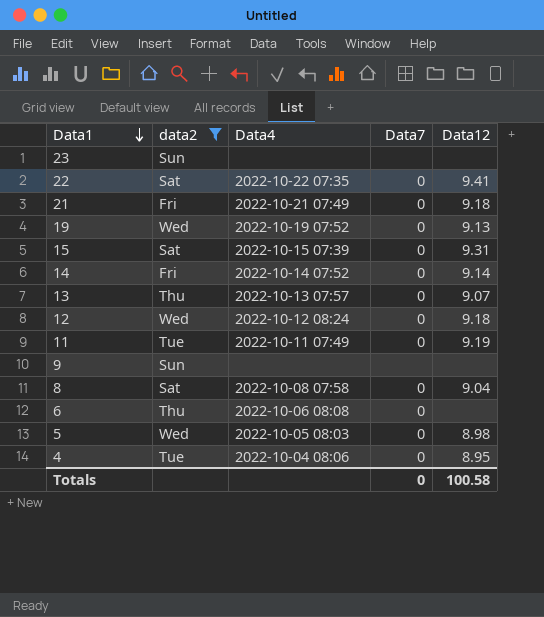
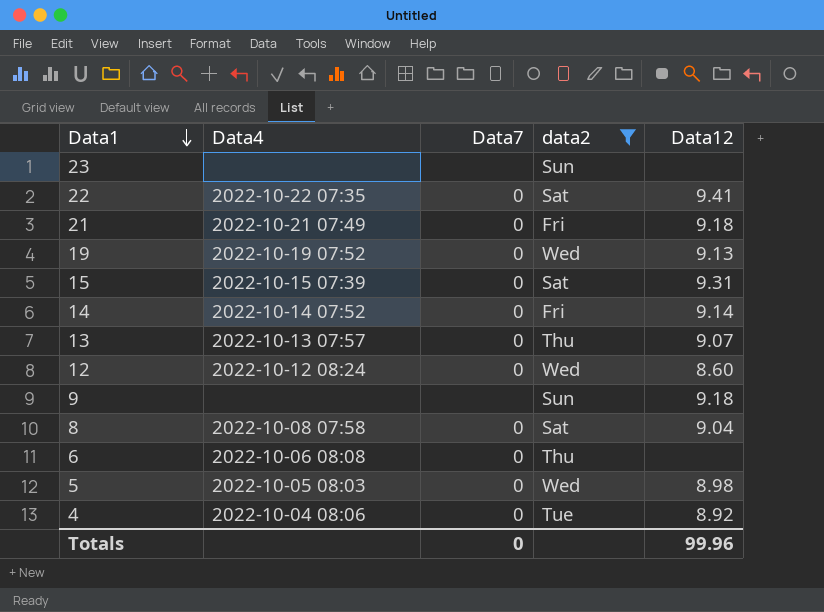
column data2 | position: 2 -> 4
row 11: Tue | 2022-10-11 07:49 | 0 | 9.19 -> none
12 | Data12: 9.18 -> 8.60
9 | Data12: none -> 9.18
4 | Data12: 8.95 -> 8.92
Totals | Data12: 100.58 -> 99.96

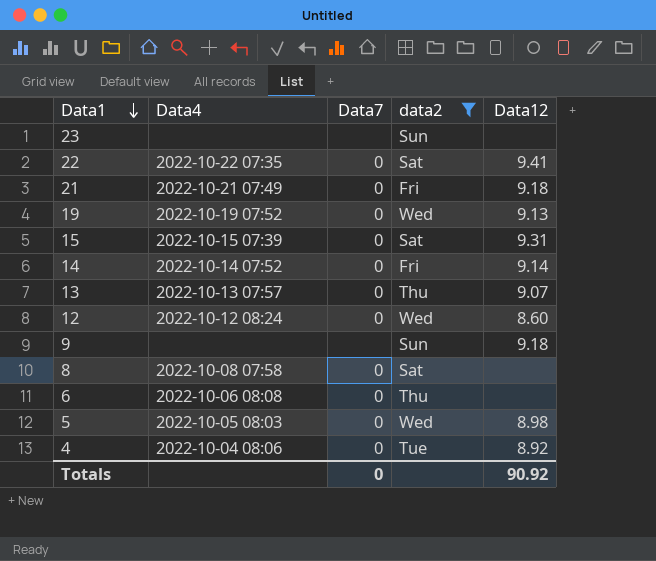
8 | Data12: 9.04 -> none
Totals | Data12: 99.96 -> 90.92

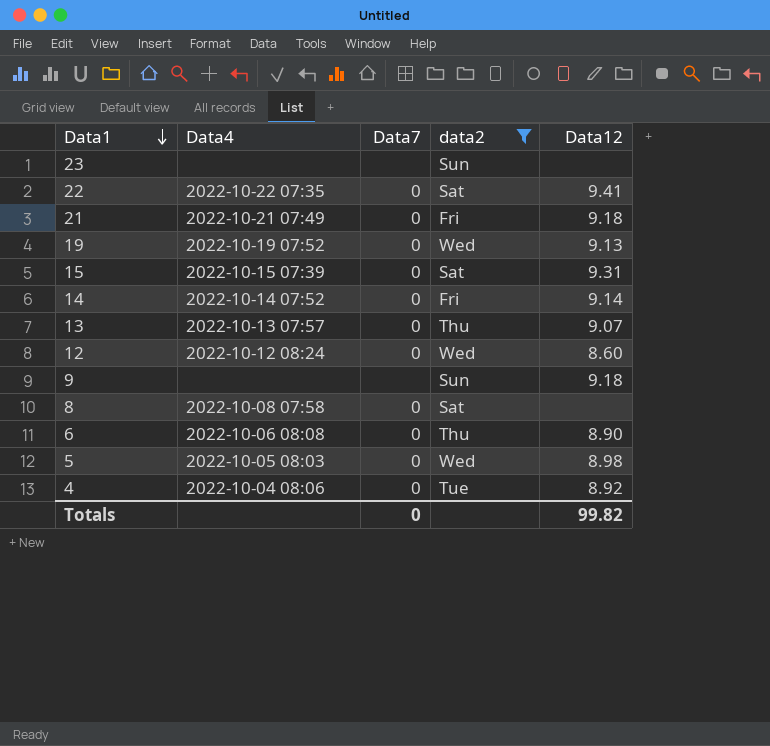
6 | Data12: none -> 8.90
Totals | Data12: 90.92 -> 99.82

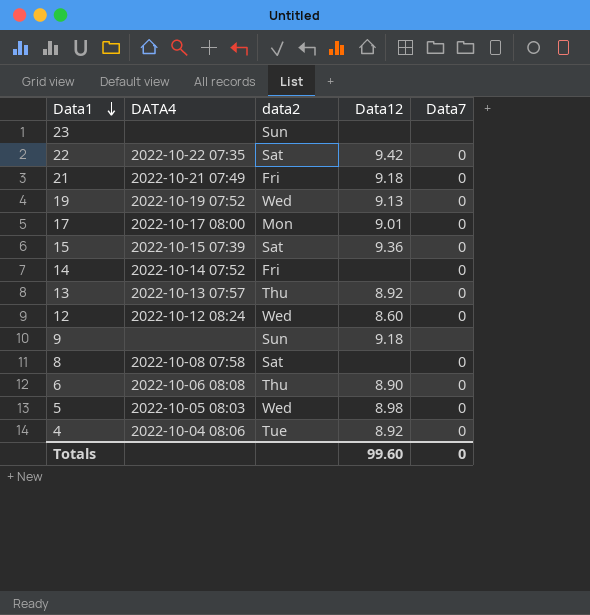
filter: data2 != Mon -> none
column name: Data4 -> DATA4
column Data7 | position: 3 -> 5
22 | Data12: 9.41 -> 9.42
15 | Data12: 9.31 -> 9.36
14 | Data12: 9.14 -> none
13 | Data12: 9.07 -> 8.92
Totals | Data12: 99.82 -> 99.60

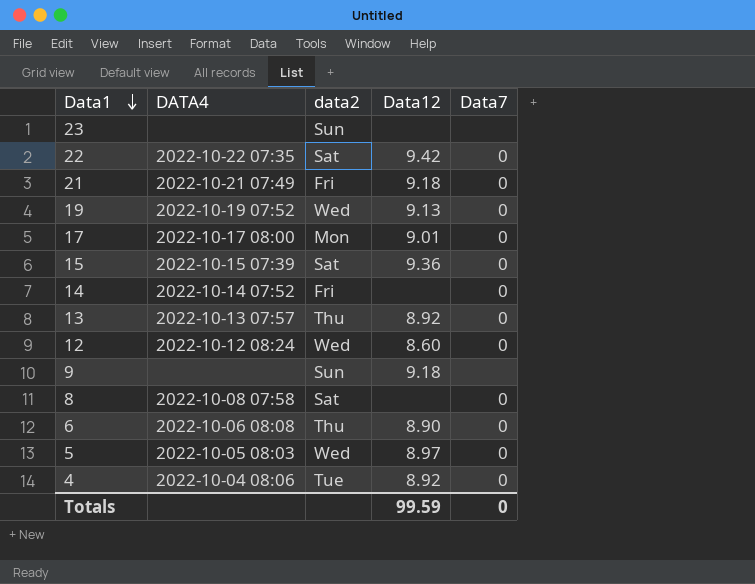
5 | Data12: 8.98 -> 8.97
Totals | Data12: 99.60 -> 99.59

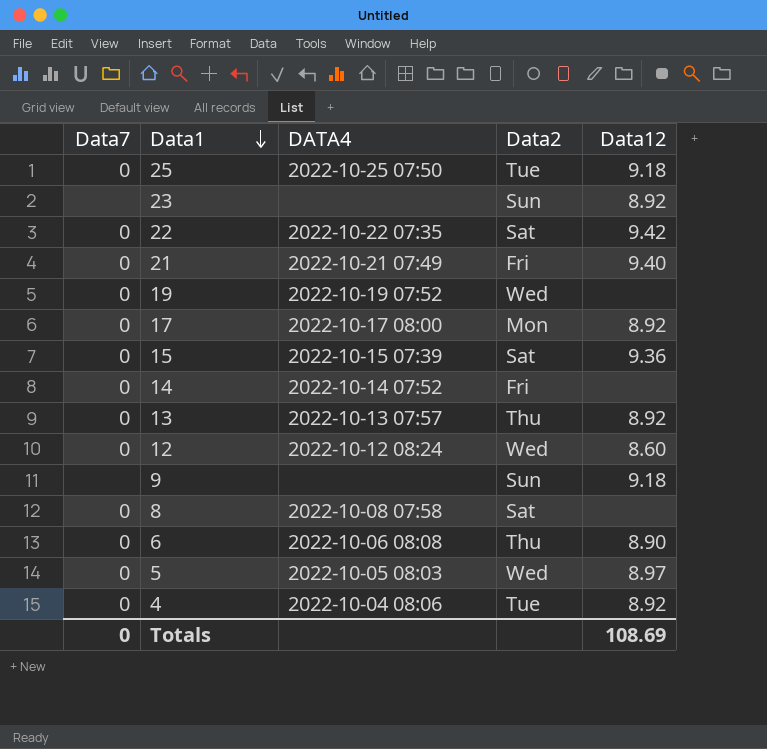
column Data7 | position: 5 -> 1
column name: data2 -> Data2
row 25: none -> 0 | 2022-10-25 07:50 | Tue | 9.18
23 | Data12: none -> 8.92
21 | Data12: 9.18 -> 9.40
19 | Data12: 9.13 -> none
17 | Data12: 9.01 -> 8.92
Totals | Data12: 99.59 -> 108.69

